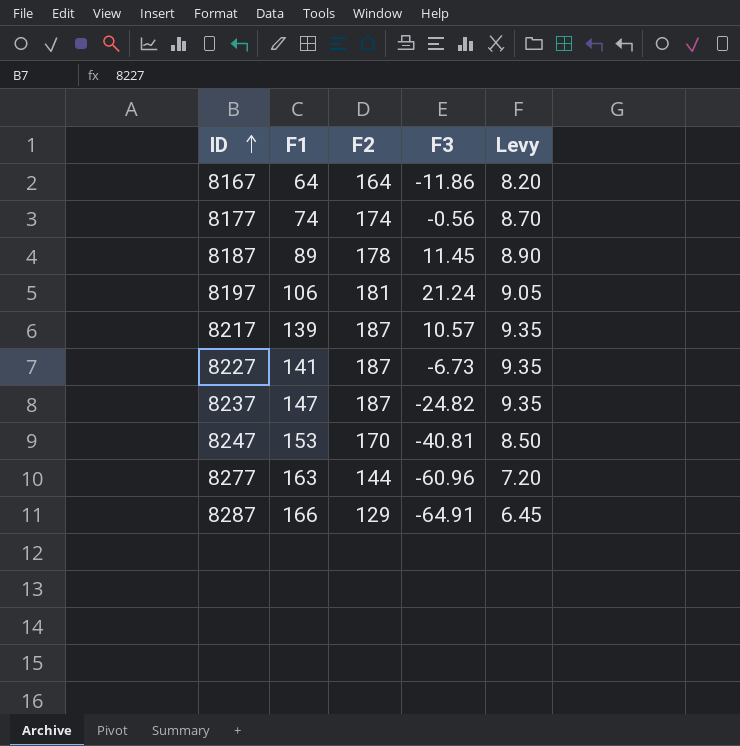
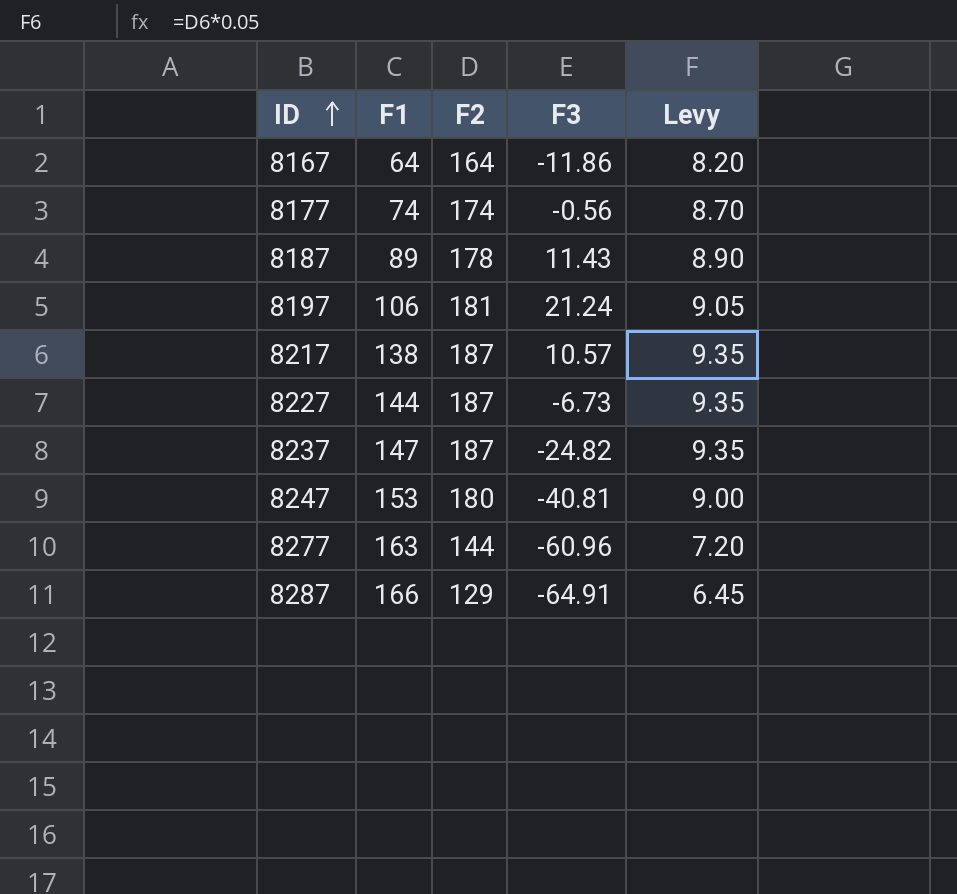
8187 | F3: 11.45 -> 11.43
8217 | F1: 139 -> 138
8227 | F1: 141 -> 144
8247 | F2: 170 -> 180
8247 | Levy: 8.50 -> 9.00

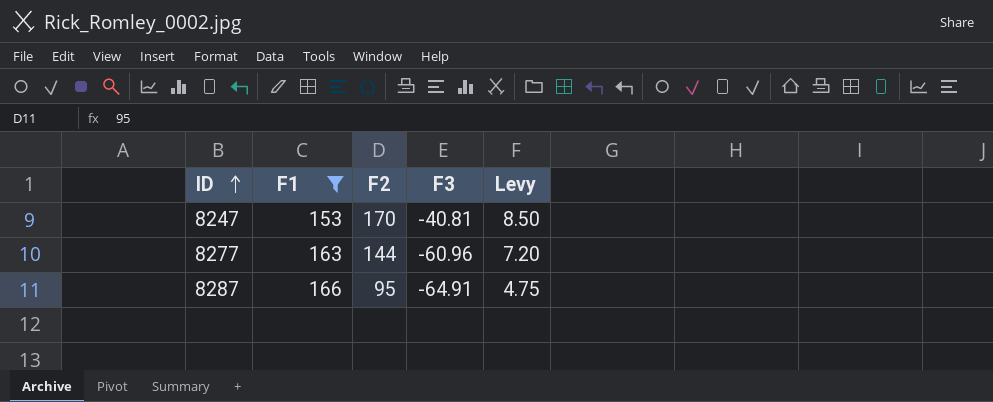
filter: none -> F1 >= 153
8247 | F2: 180 -> 170
8247 | Levy: 9.00 -> 8.50
8287 | F2: 129 -> 95
8287 | Levy: 6.45 -> 4.75

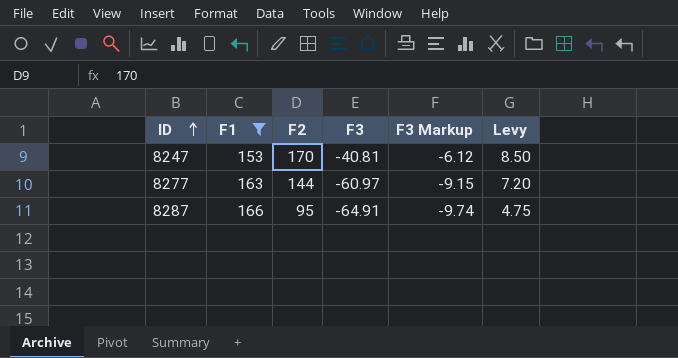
column F3 Markup | formula: none -> [F3] * 0.15
8277 | F3: -60.96 -> -60.97

